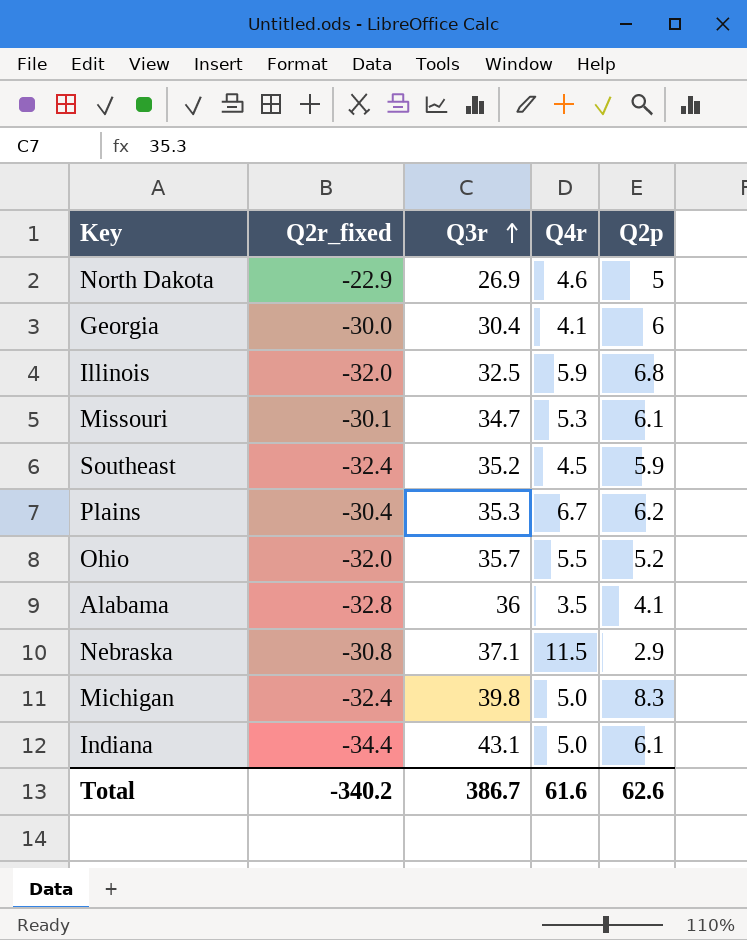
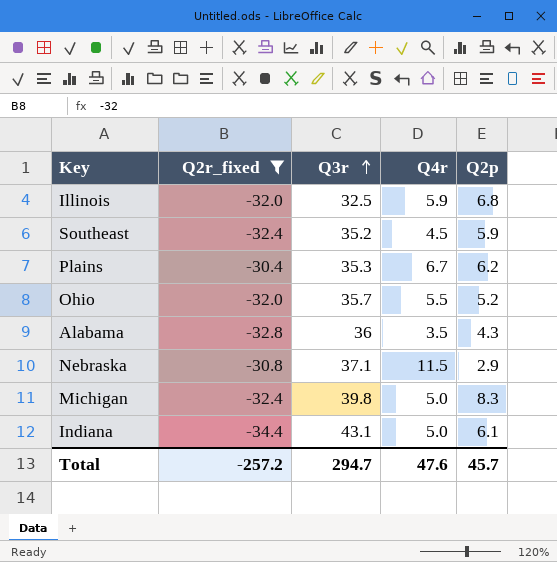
filter: none -> Q2r_fixed <= -30.4
Alabama | Q2p: 4.1 -> 4.3
Total | Q2r_fixed: -340.2 -> -257.2
Total | Q3r: 386.7 -> 294.7
Total | Q4r: 61.6 -> 47.6
Total | Q2p: 62.6 -> 45.7

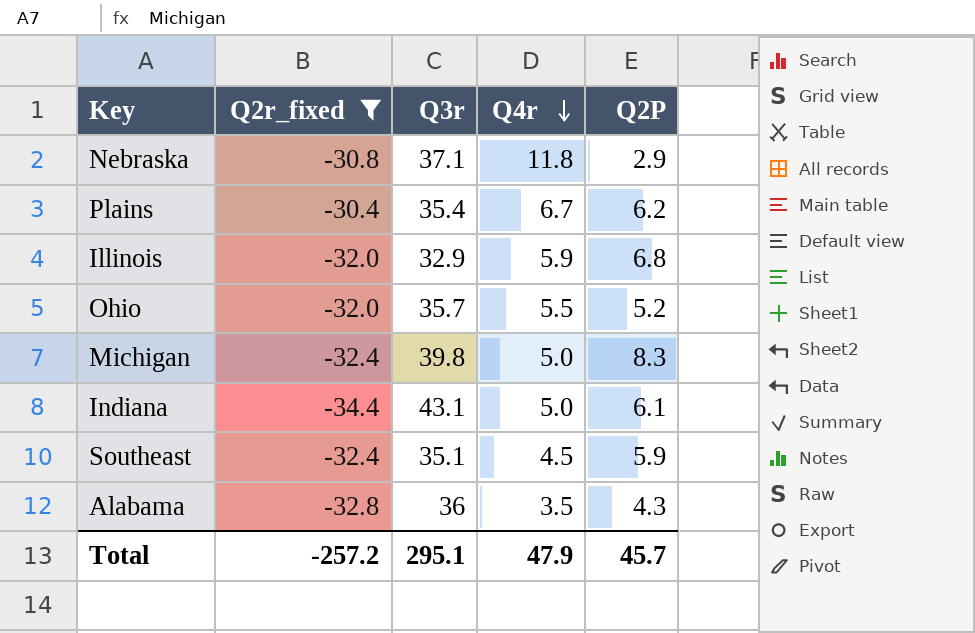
row order: Q3r ascending -> Q4r descending
column name: Q2p -> Q2P
Nebraska | Q4r: 11.5 -> 11.8
Plains | Q3r: 35.3 -> 35.4
Illinois | Q3r: 32.5 -> 32.9
Southeast | Q3r: 35.2 -> 35.1
Total | Q3r: 294.7 -> 295.1
Total | Q4r: 47.6 -> 47.9

